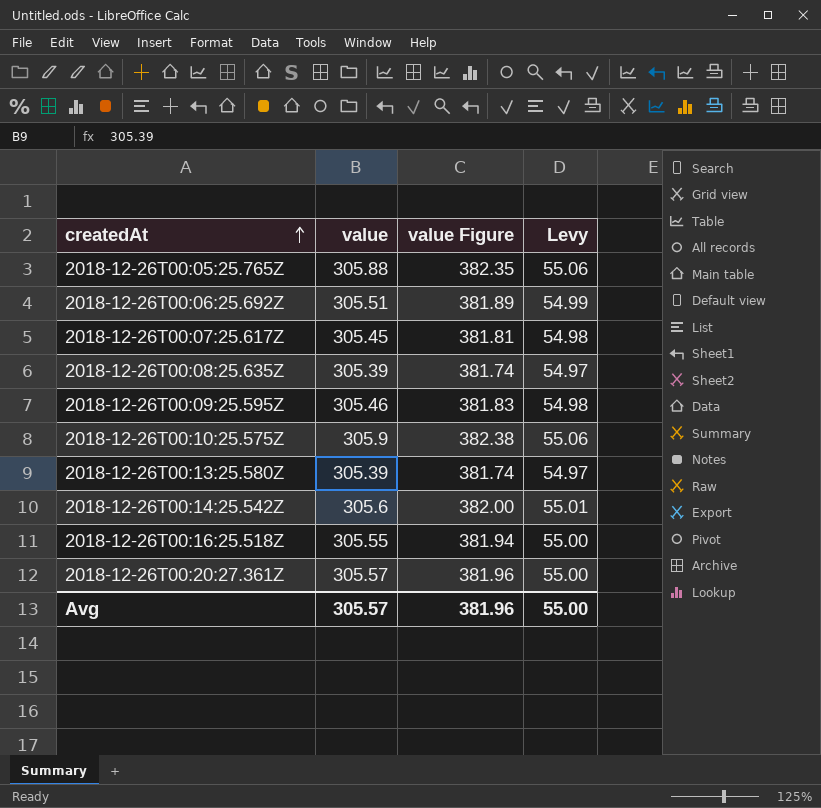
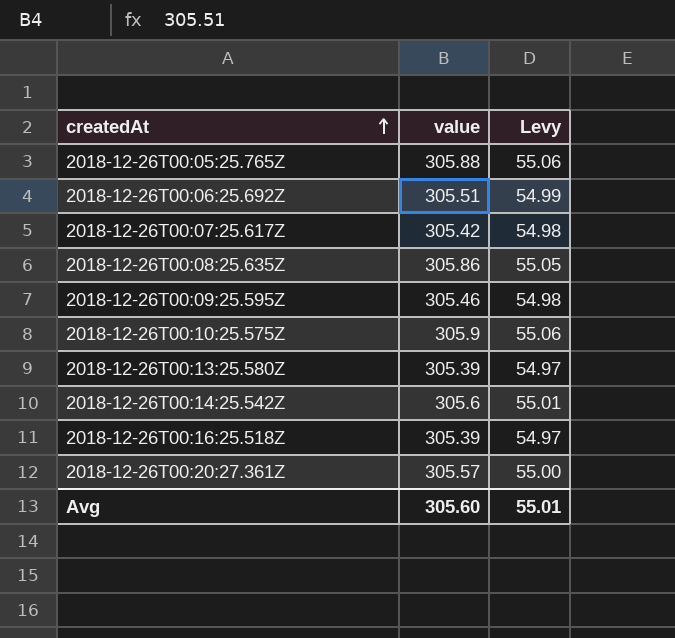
column value Figure | formula: [value] * 1.25 -> none
2018-12-26T00:07:25.617Z | value: 305.45 -> 305.42
2018-12-26T00:08:25.635Z | value: 305.39 -> 305.86
2018-12-26T00:08:25.635Z | Levy: 54.97 -> 55.05
2018-12-26T00:16:25.518Z | value: 305.55 -> 305.39
2018-12-26T00:16:25.518Z | Levy: 55.00 -> 54.97
Avg | value: 305.57 -> 305.60
Avg | Levy: 55.00 -> 55.01

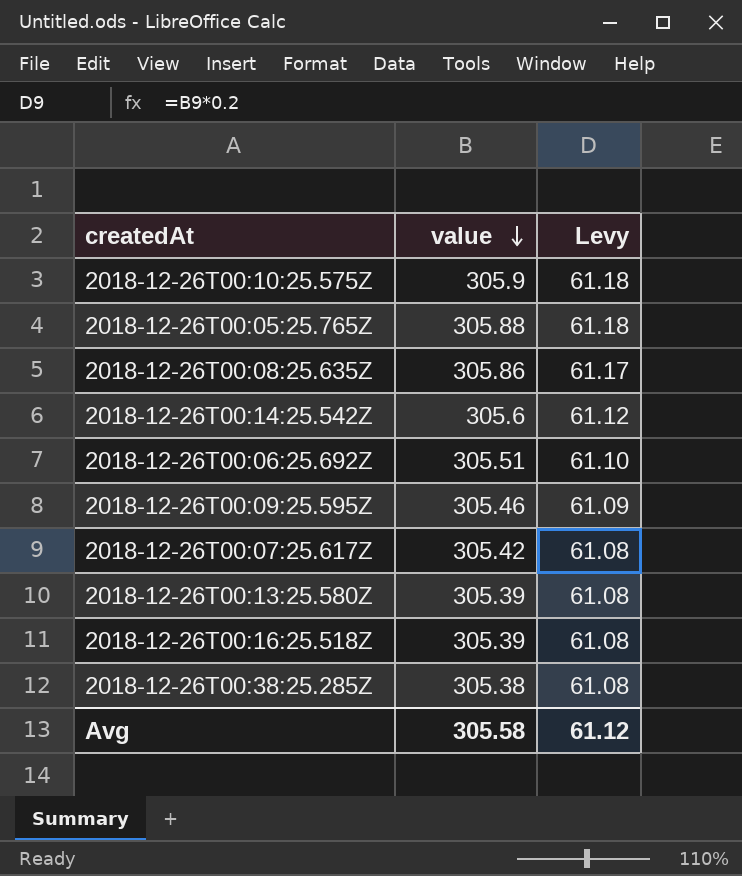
row order: createdAt ascending -> value descending
column Levy | formula: [value] * 0.18 -> [value] * 0.2
row 2018-12-26T00:20:27.361Z: 305.57 | 55.00 -> none
row 2018-12-26T00:38:25.285Z: none -> 305.38 | 61.08
Avg | value: 305.60 -> 305.58
Avg | Levy: 55.01 -> 61.12

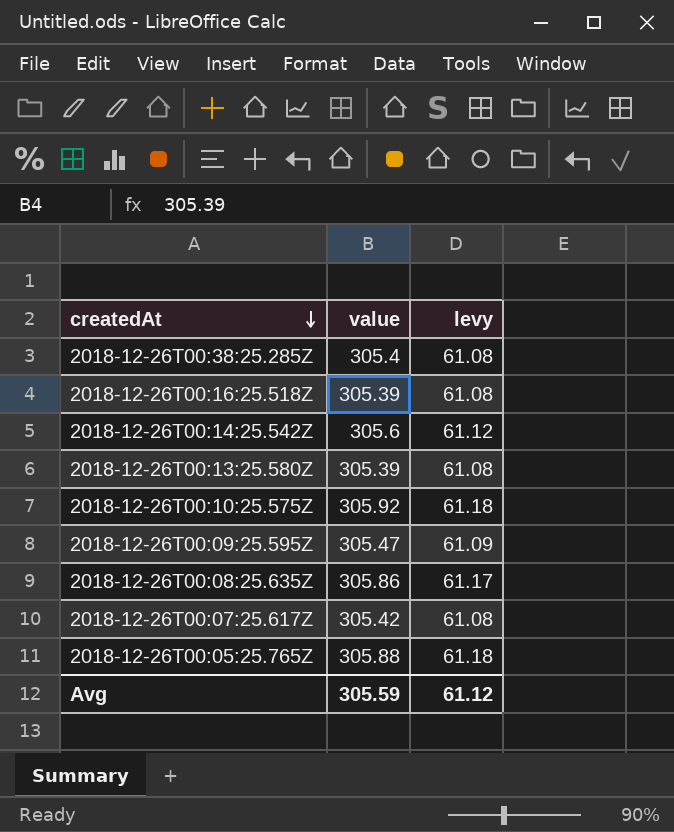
row order: value descending -> createdAt descending
column name: Levy -> levy
row 2018-12-26T00:06:25.692Z: 305.51 | 61.10 -> none
2018-12-26T00:38:25.285Z | value: 305.38 -> 305.4
2018-12-26T00:10:25.575Z | value: 305.9 -> 305.92
2018-12-26T00:09:25.595Z | value: 305.46 -> 305.47
Avg | value: 305.58 -> 305.59

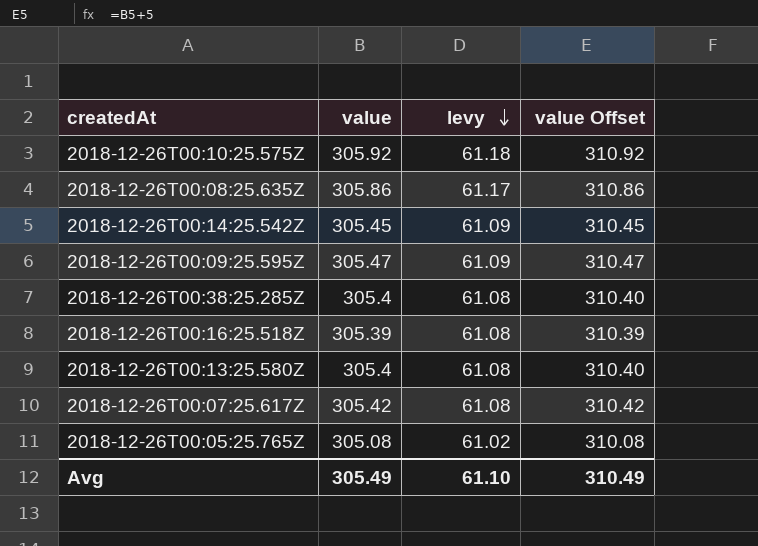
row order: createdAt descending -> levy descending
column value Offset | formula: none -> [value] + 5
2018-12-26T00:14:25.542Z | value: 305.6 -> 305.45
2018-12-26T00:14:25.542Z | levy: 61.12 -> 61.09
2018-12-26T00:13:25.580Z | value: 305.39 -> 305.4
2018-12-26T00:05:25.765Z | value: 305.88 -> 305.08
2018-12-26T00:05:25.765Z | levy: 61.18 -> 61.02
Avg | value: 305.59 -> 305.49
Avg | levy: 61.12 -> 61.10

